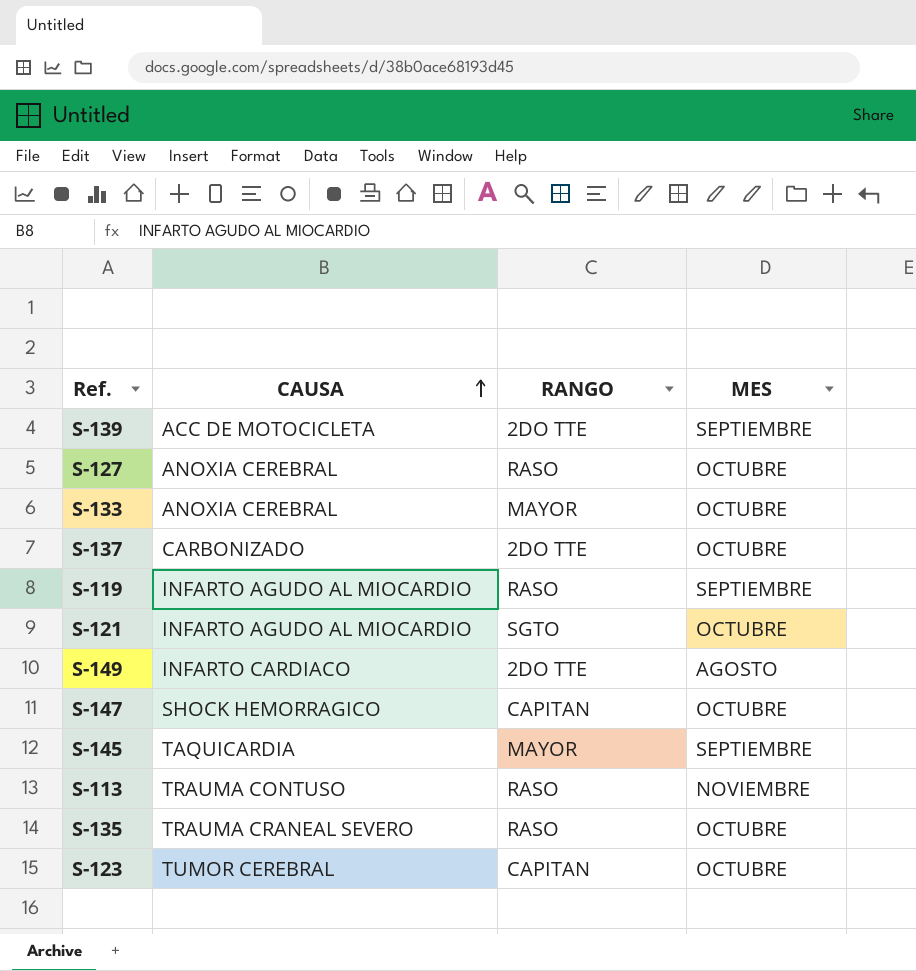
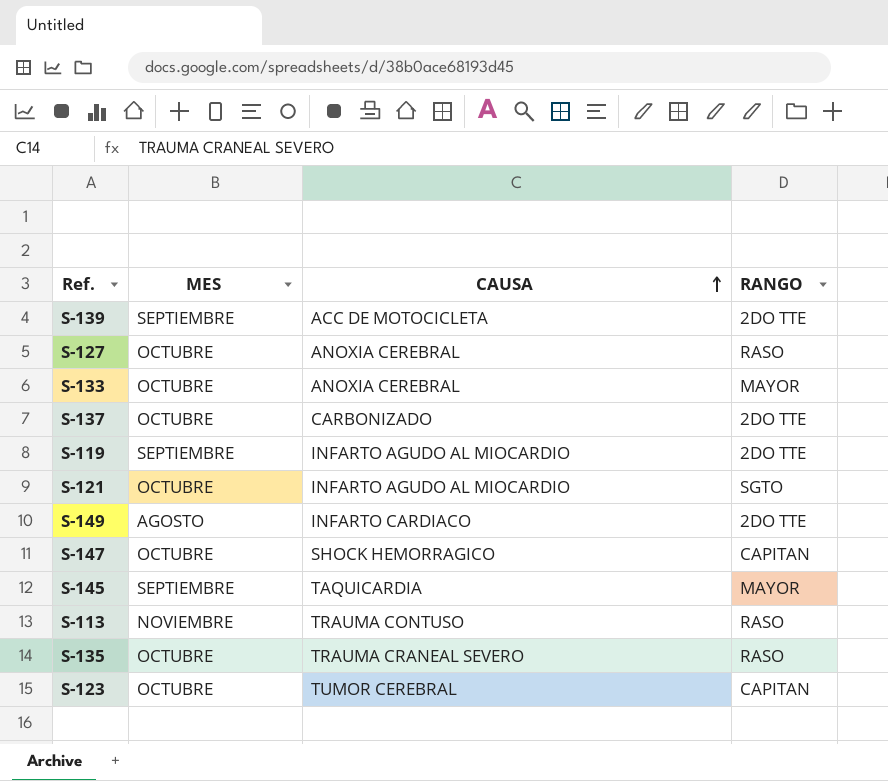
column MES | position: 4 -> 2
S-119 | RANGO: RASO -> 2DO TTE

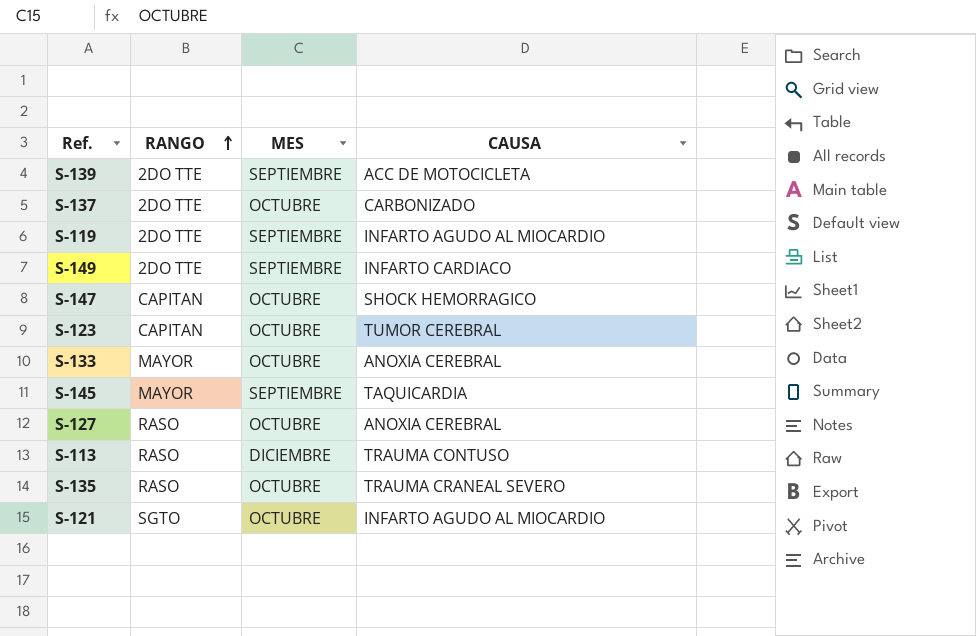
row order: CAUSA ascending -> RANGO ascending
column RANGO | position: 4 -> 2
S-149 | MES: AGOSTO -> SEPTIEMBRE
S-113 | MES: NOVIEMBRE -> DICIEMBRE

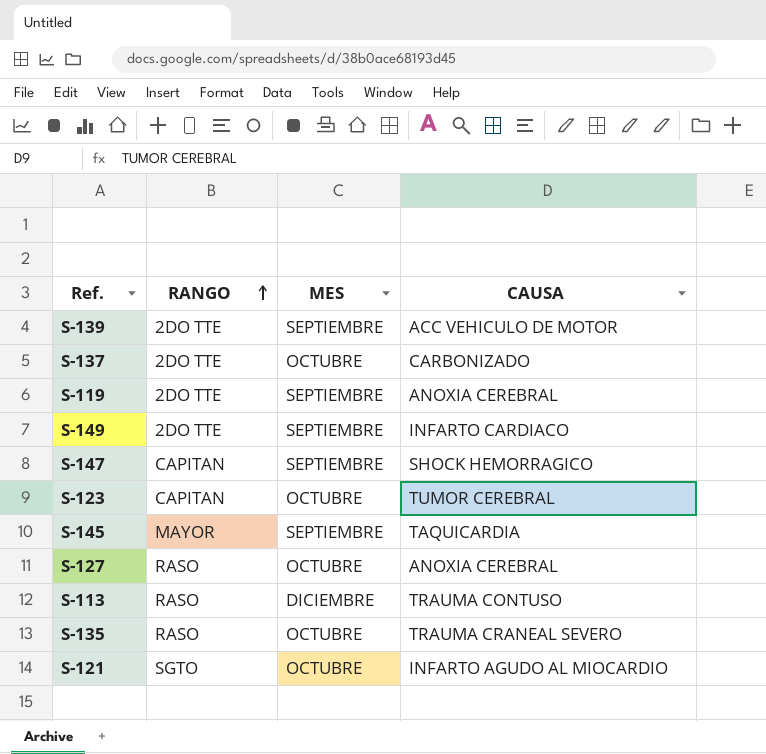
row S-133: MAYOR | OCTUBRE | ANOXIA CEREBRAL -> none
S-139 | CAUSA: ACC DE MOTOCICLETA -> ACC VEHICULO DE MOTOR
S-119 | CAUSA: INFARTO AGUDO AL MIOCARDIO -> ANOXIA CEREBRAL
S-147 | MES: OCTUBRE -> SEPTIEMBRE

